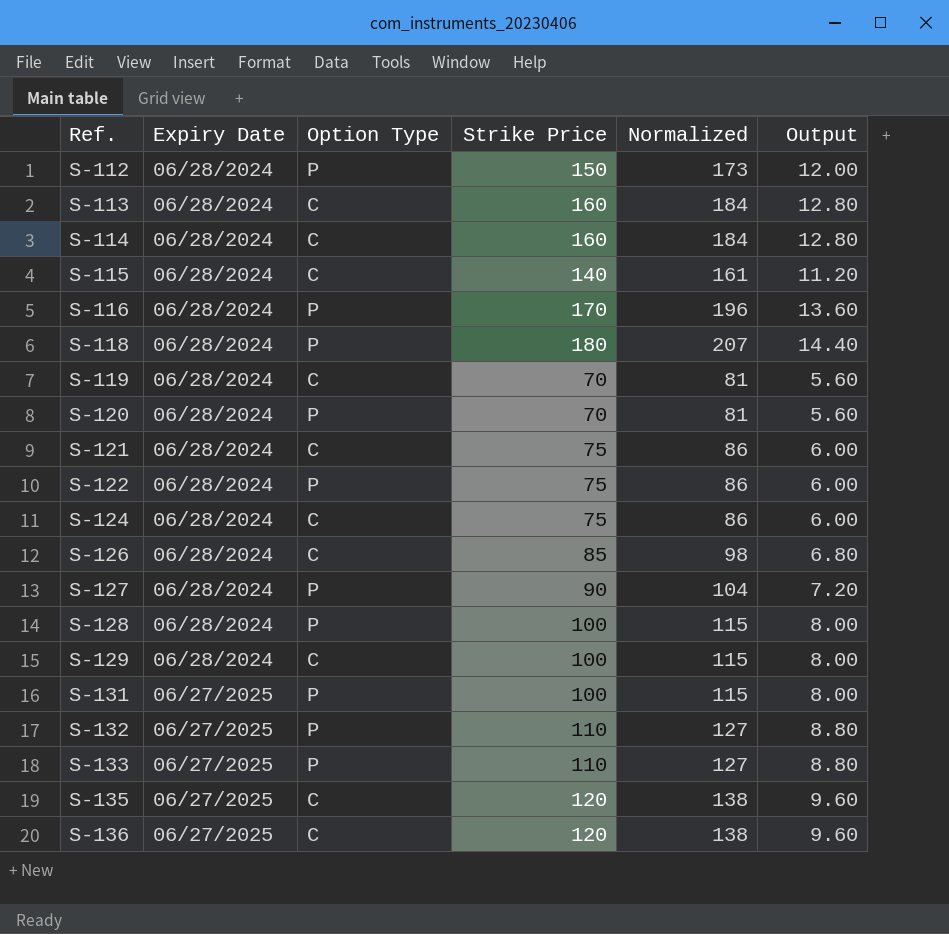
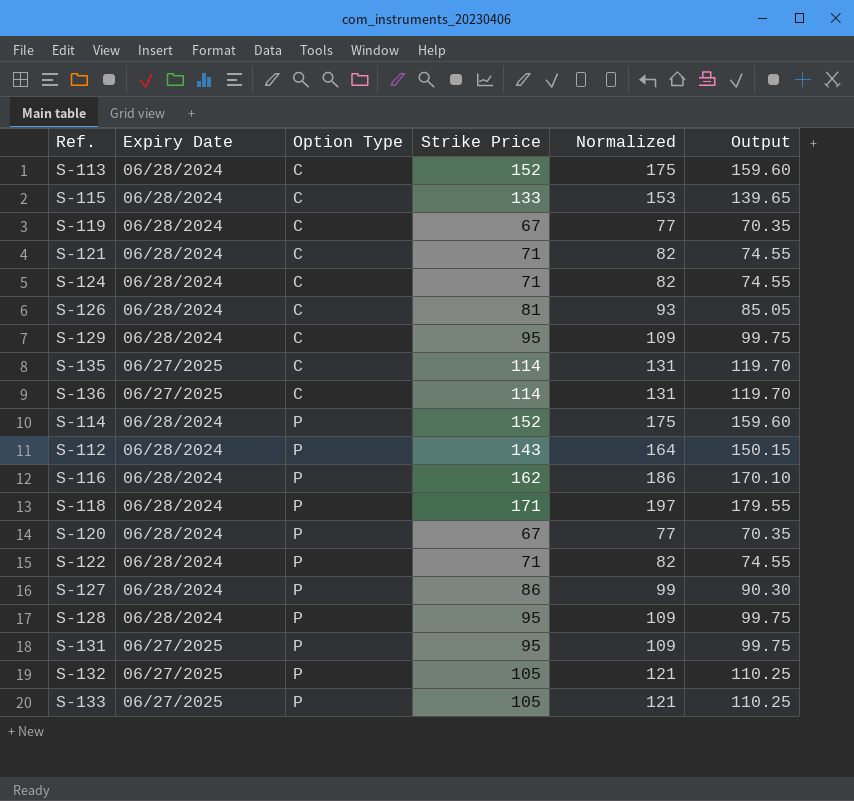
row order: Ref. ascending -> Option Type ascending
column Output | formula: [Strike Price] * 0.08 -> [Strike Price] * 1.05
S-113 | Strike Price: 160 -> 152
S-113 | Normalized: 184 -> 175
S-115 | Strike Price: 140 -> 133
S-115 | Normalized: 161 -> 153
S-119 | Strike Price: 70 -> 67
S-119 | Normalized: 81 -> 77
S-121 | Strike Price: 75 -> 71
S-121 | Normalized: 86 -> 82
S-124 | Strike Price: 75 -> 71
S-124 | Normalized: 86 -> 82
S-126 | Strike Price: 85 -> 81
S-126 | Normalized: 98 -> 93
S-129 | Strike Price: 100 -> 95
S-129 | Normalized: 115 -> 109
S-135 | Strike Price: 120 -> 114
S-135 | Normalized: 138 -> 131
S-136 | Strike Price: 120 -> 114
S-136 | Normalized: 138 -> 131
S-114 | Option Type: C -> P
S-114 | Strike Price: 160 -> 152
S-114 | Normalized: 184 -> 175
S-112 | Strike Price: 150 -> 143
S-112 | Normalized: 173 -> 164
S-116 | Strike Price: 170 -> 162
S-116 | Normalized: 196 -> 186
S-118 | Strike Price: 180 -> 171
S-118 | Normalized: 207 -> 197
S-120 | Strike Price: 70 -> 67
S-120 | Normalized: 81 -> 77
S-122 | Strike Price: 75 -> 71
S-122 | Normalized: 86 -> 82
S-127 | Strike Price: 90 -> 86
S-127 | Normalized: 104 -> 99
S-128 | Strike Price: 100 -> 95
S-128 | Normalized: 115 -> 109
S-131 | Strike Price: 100 -> 95
S-131 | Normalized: 115 -> 109
S-132 | Strike Price: 110 -> 105
S-132 | Normalized: 127 -> 121
S-133 | Strike Price: 110 -> 105
S-133 | Normalized: 127 -> 121

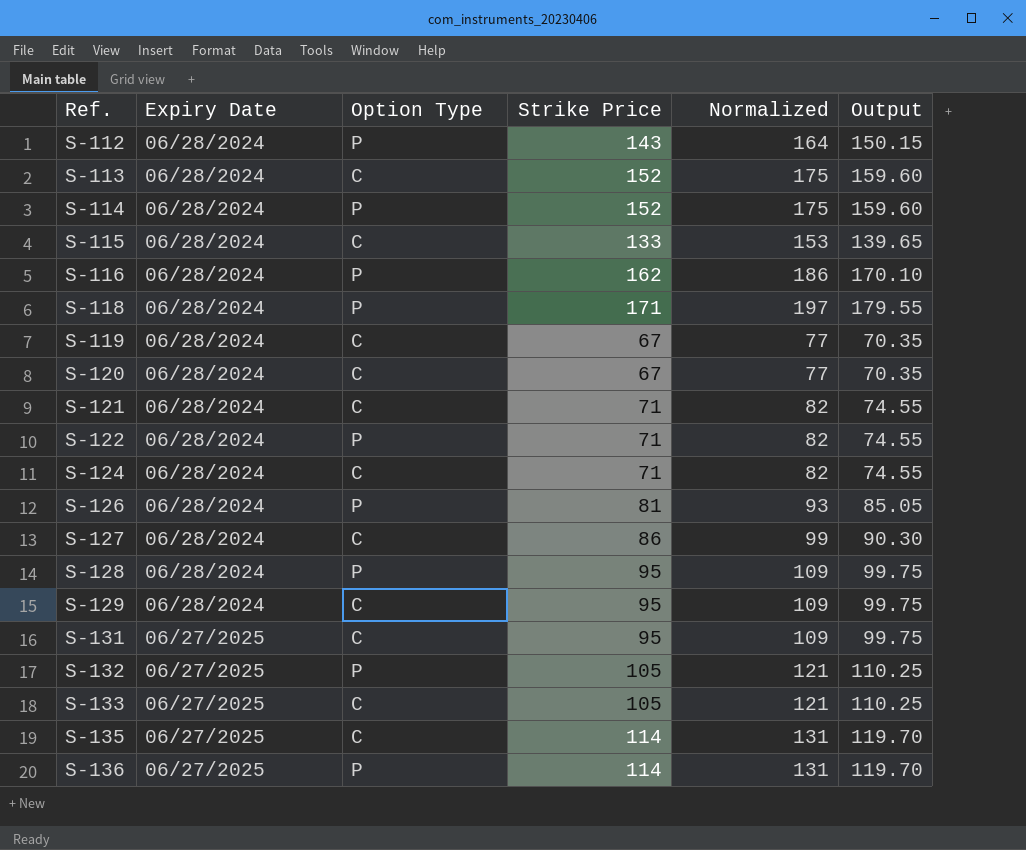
row order: Option Type ascending -> Ref. ascending
S-120 | Option Type: P -> C
S-126 | Option Type: C -> P
S-127 | Option Type: P -> C
S-131 | Option Type: P -> C
S-133 | Option Type: P -> C
S-136 | Option Type: C -> P

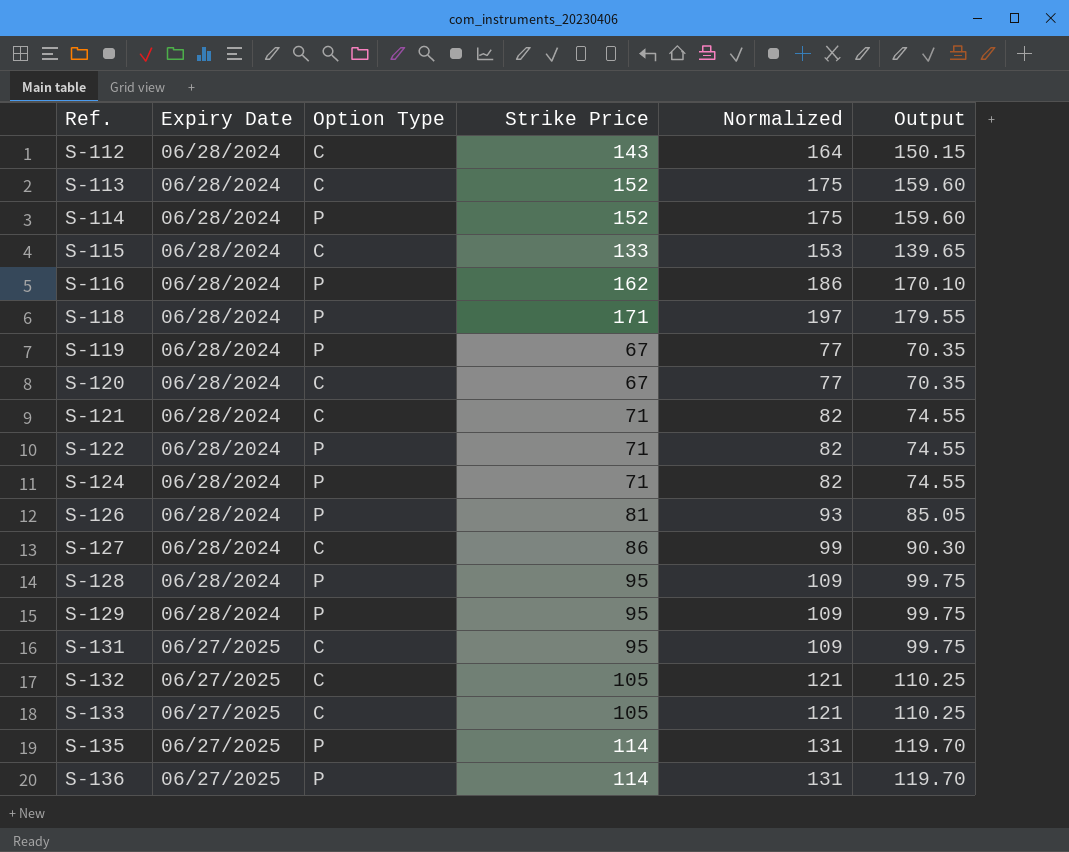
S-112 | Option Type: P -> C
S-119 | Option Type: C -> P
S-124 | Option Type: C -> P
S-129 | Option Type: C -> P
S-132 | Option Type: P -> C
S-135 | Option Type: C -> P

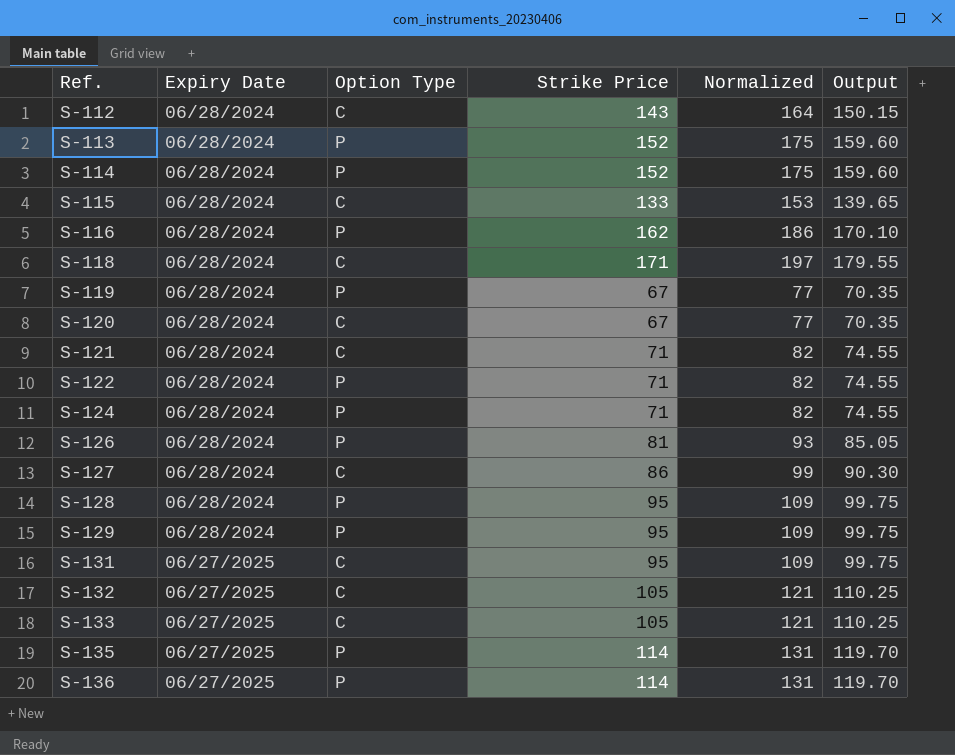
S-113 | Option Type: C -> P
S-118 | Option Type: P -> C

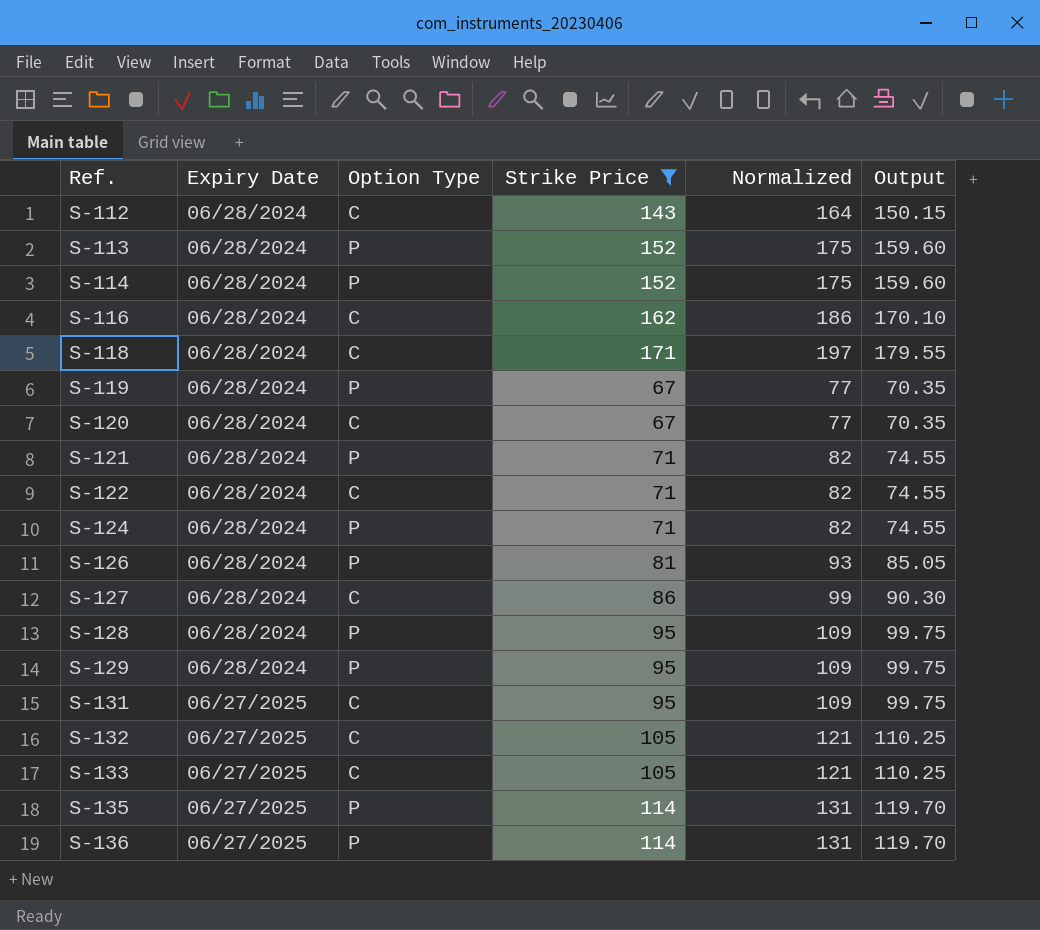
filter: none -> Strike Price != 133
S-116 | Option Type: P -> C
S-121 | Option Type: C -> P
S-122 | Option Type: P -> C

